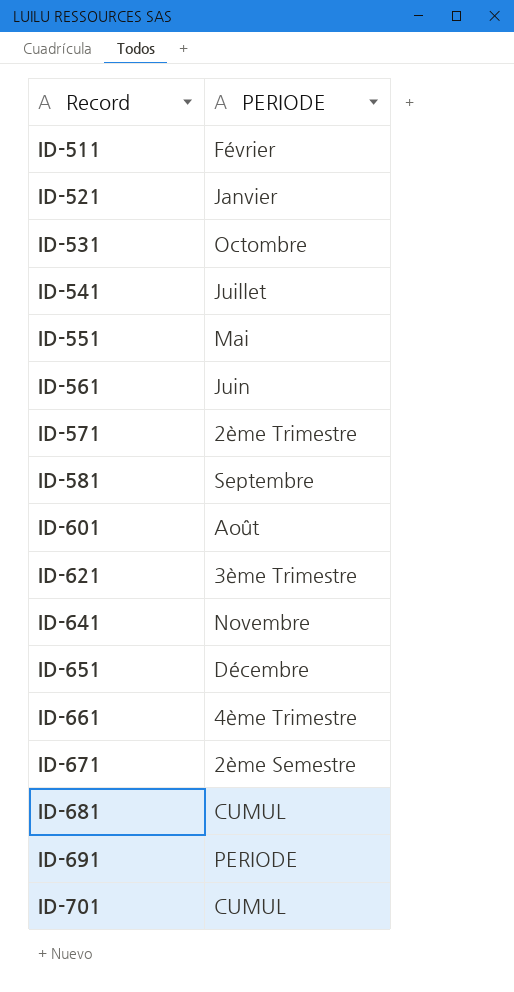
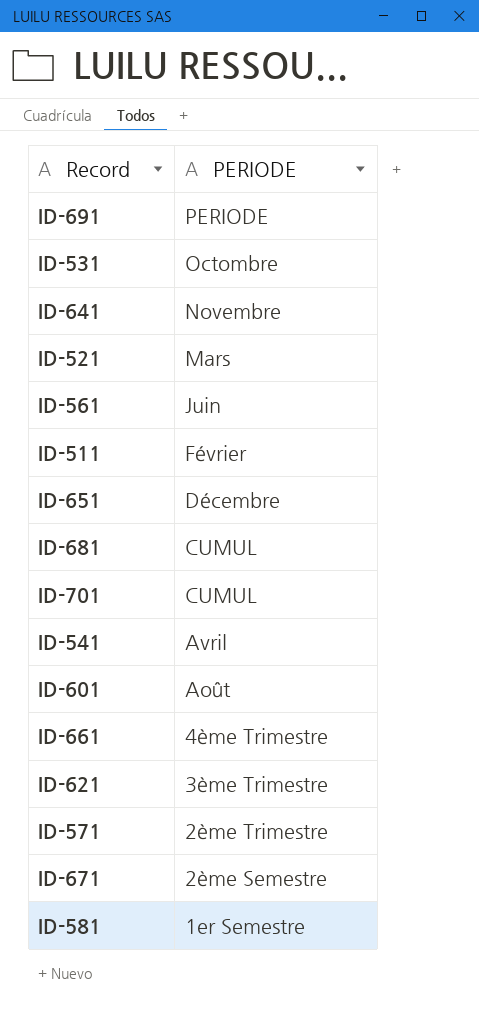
row order: Record ascending -> PERIODE descending
row ID-551: Mai -> none
ID-521 | PERIODE: Janvier -> Mars
ID-541 | PERIODE: Juillet -> Avril
ID-581 | PERIODE: Septembre -> 1er Semestre

